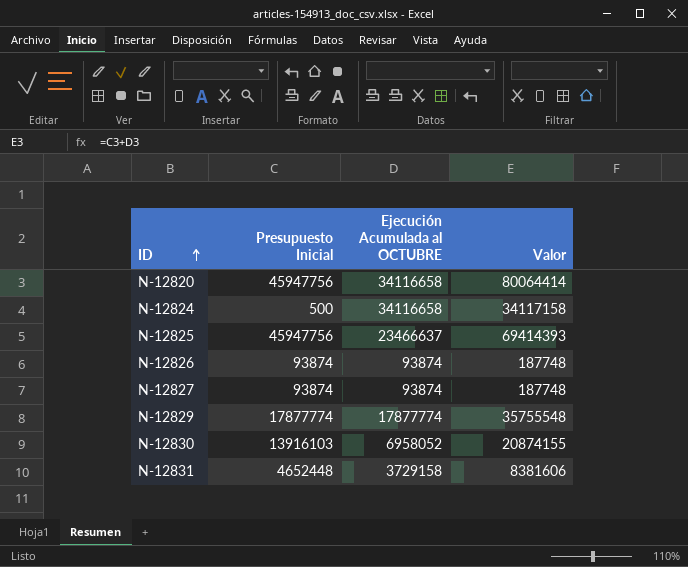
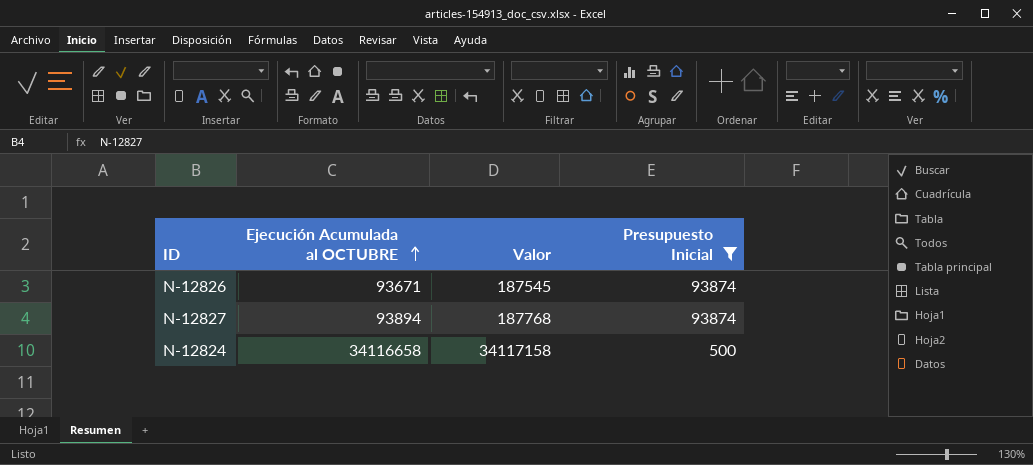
filter: none -> Presupuesto Inicial <= 93874
row order: ID ascending -> Ejecución Acumulada al OCTUBRE ascending
column Presupuesto Inicial | position: 2 -> 4
N-12826 | Ejecución Acumulada al OCTUBRE: 93874 -> 93671
N-12826 | Valor: 187748 -> 187545
N-12827 | Ejecución Acumulada al OCTUBRE: 93874 -> 93894
N-12827 | Valor: 187748 -> 187768

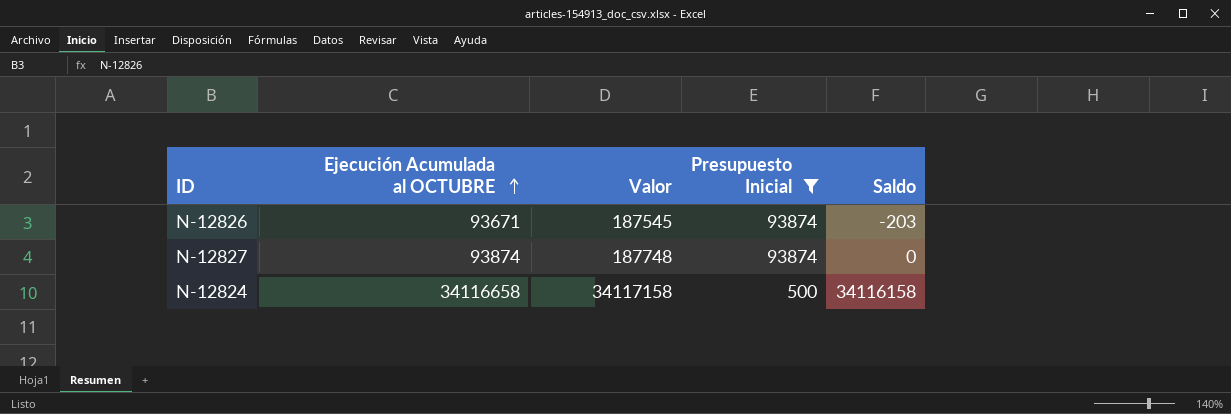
column Saldo | formula: none -> [Ejecución Acumulada al OCTUBRE] - [Presupuesto Inicial]
N-12827 | Ejecución Acumulada al OCTUBRE: 93894 -> 93874
N-12827 | Valor: 187768 -> 187748

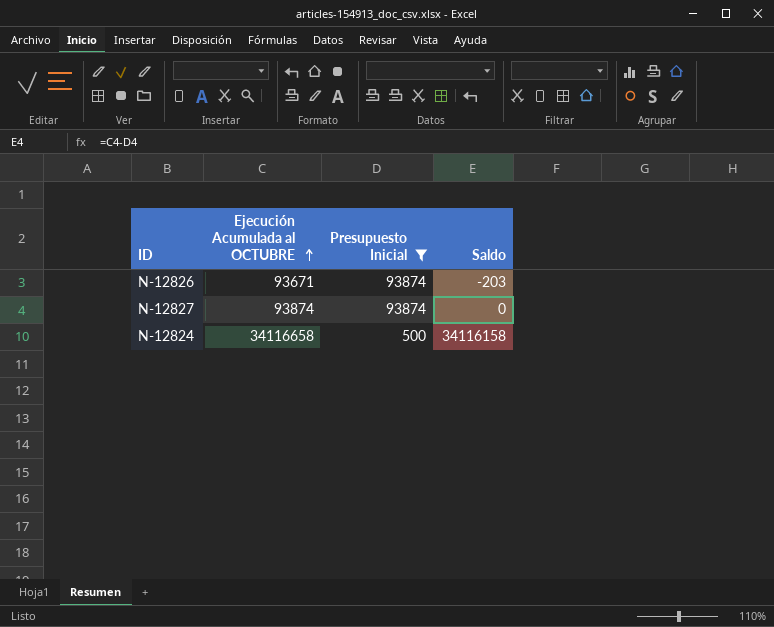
column Valor | formula: [Ejecución Acumulada al OCTUBRE] + [Presupuesto Inicial] -> none

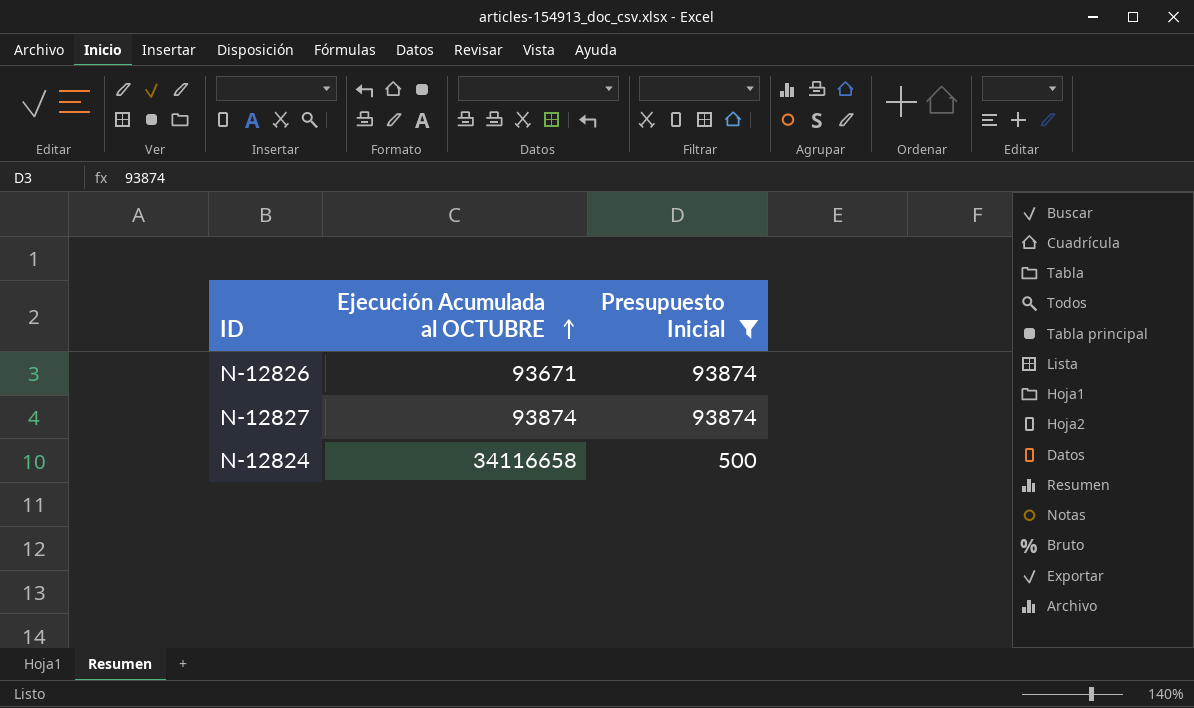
column Saldo | formula: [Ejecución Acumulada al OCTUBRE] - [Presupuesto Inicial] -> none

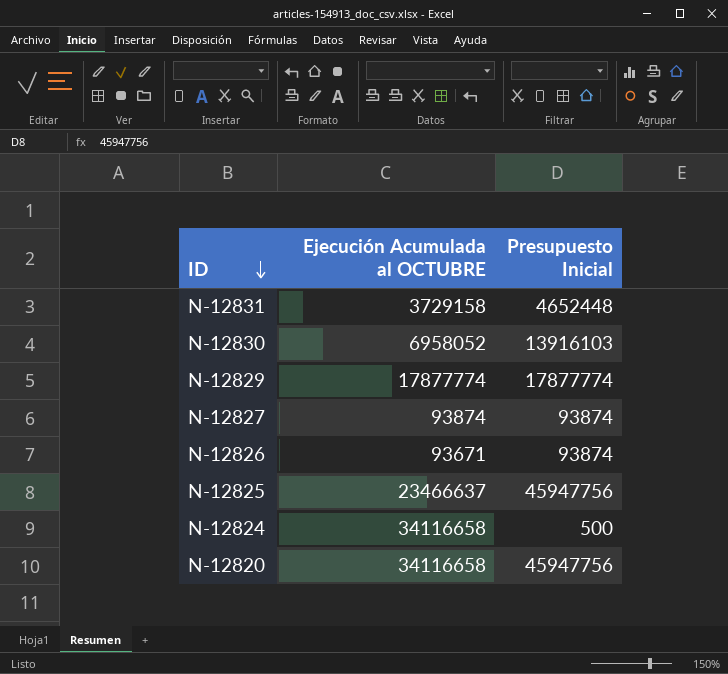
filter: Presupuesto Inicial <= 93874 -> none
row order: Ejecución Acumulada al OCTUBRE ascending -> ID descending

